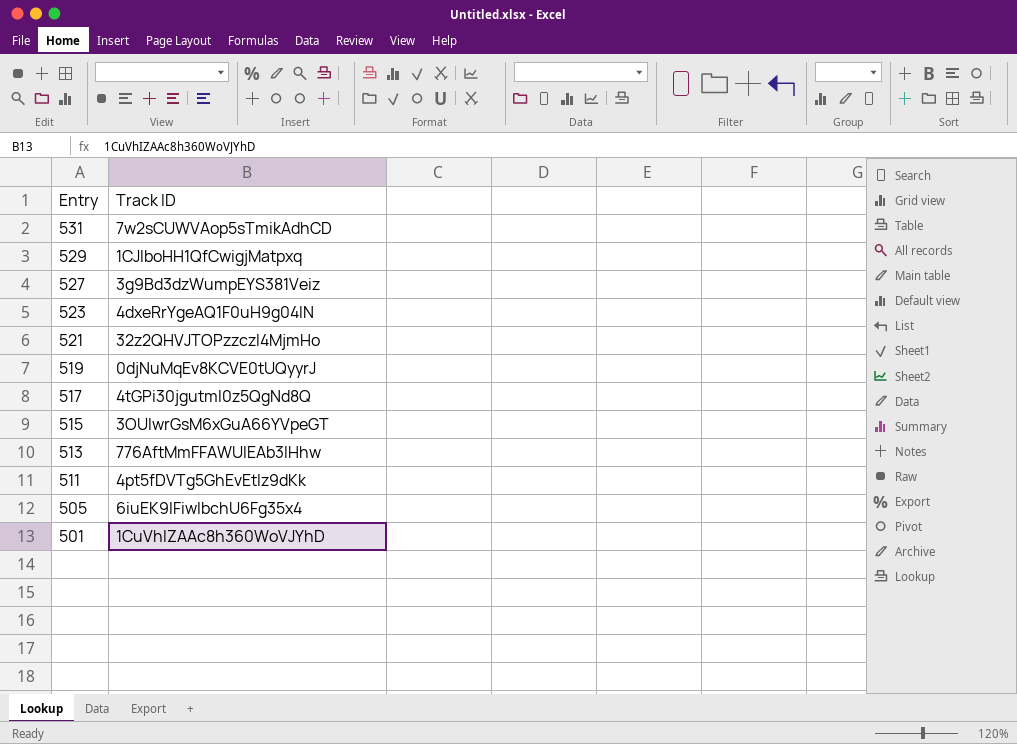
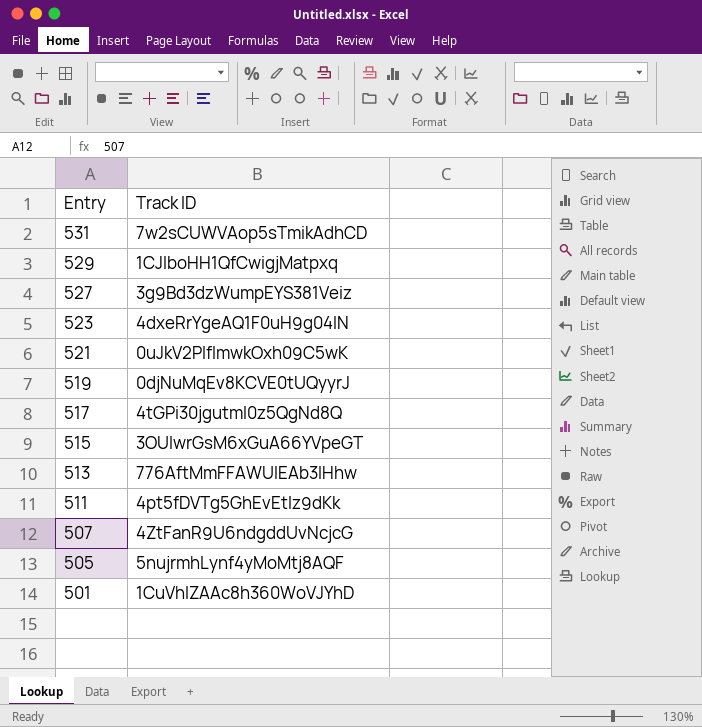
521 | Track ID: 32z2QHVJTOPzzczl4MjmHo -> 0uJkV2PIfImwkOxh09C5wK
row 507: none -> 4ZtFanR9U6ndgddUvNcjcG
505 | Track ID: 6iuEK9IFiwlbchU6Fg35x4 -> 5nujrmhLynf4yMoMtj8AQF

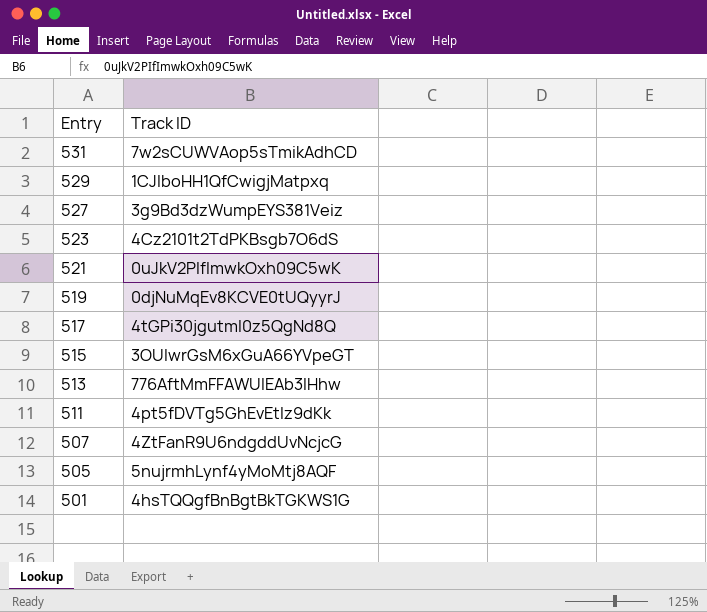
523 | Track ID: 4dxeRrYgeAQ1F0uH9g04lN -> 4Cz2101t2TdPKBsgb7O6dS
501 | Track ID: 1CuVhIZAAc8h360WoVJYhD -> 4hsTQQgfBnBgtBkTGKWS1G

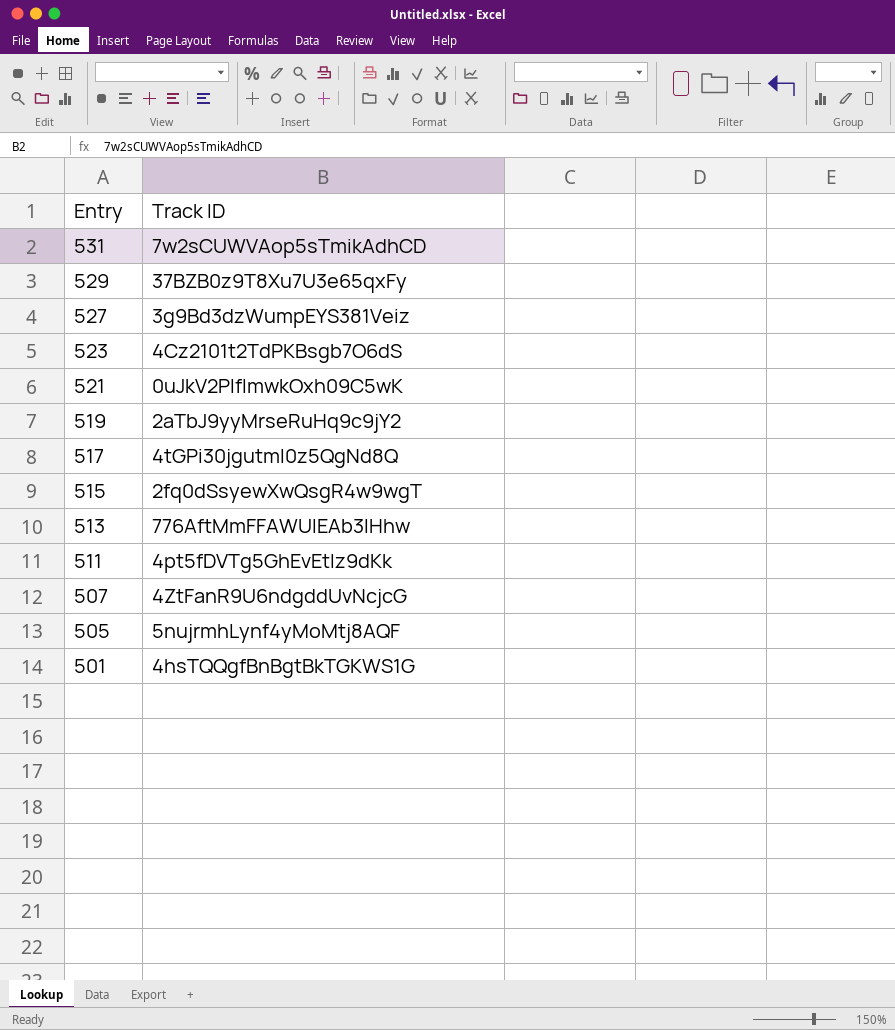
529 | Track ID: 1CJlboHH1QfCwigjMatpxq -> 37BZB0z9T8Xu7U3e65qxFy
519 | Track ID: 0djNuMqEv8KCVE0tUQyyrJ -> 2aTbJ9yyMrseRuHq9c9jY2
515 | Track ID: 3OUlwrGsM6xGuA66YVpeGT -> 2fq0dSsyewXwQsgR4w9wgT

